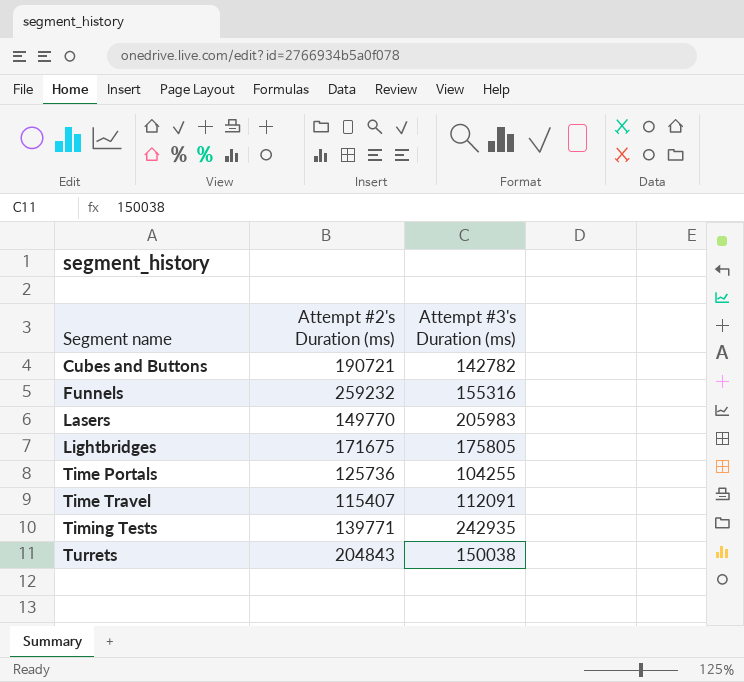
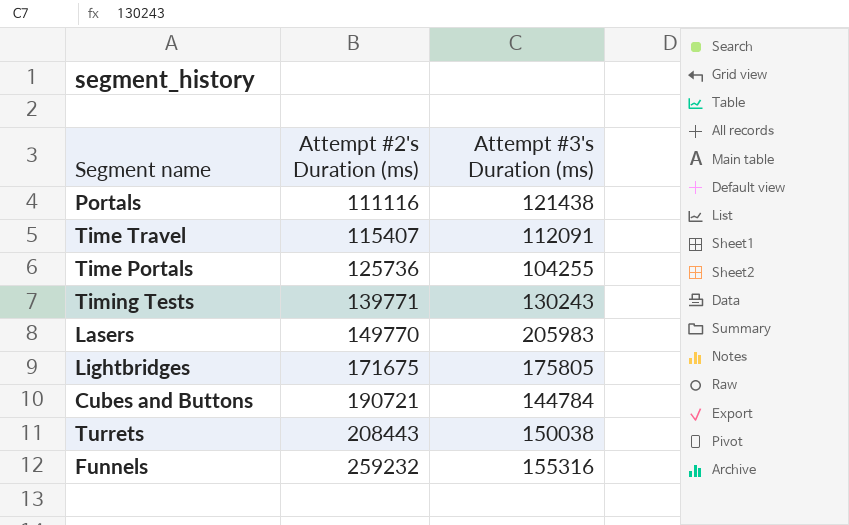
row order: Segment name ascending -> Attempt #2's Duration (ms) ascending
row Portals: none -> 111116 | 121438
Timing Tests | Attempt #3's Duration (ms): 242935 -> 130243
Cubes and Buttons | Attempt #3's Duration (ms): 142782 -> 144784
Turrets | Attempt #2's Duration (ms): 204843 -> 208443

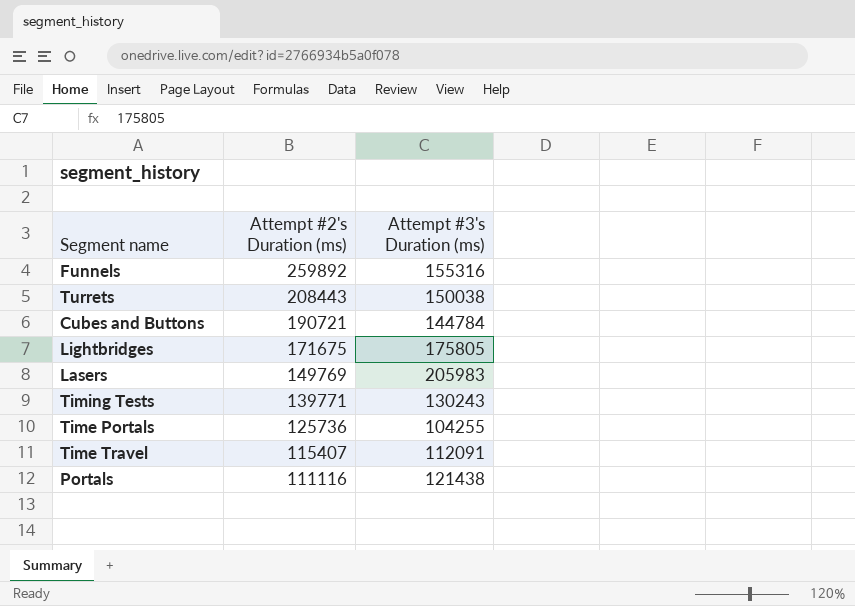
row order: Attempt #2's Duration (ms) ascending -> Attempt #2's Duration (ms) descending
Funnels | Attempt #2's Duration (ms): 259232 -> 259892
Lasers | Attempt #2's Duration (ms): 149770 -> 149769

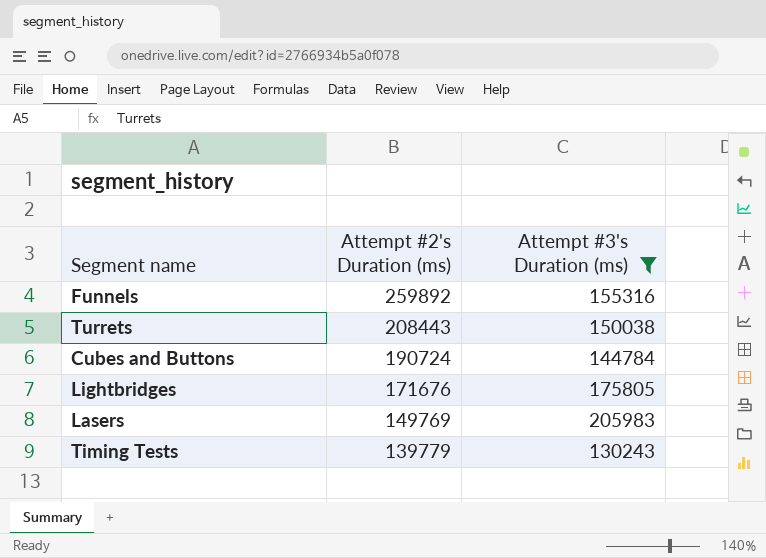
filter: none -> Attempt #3's Duration (ms) >= 130243
Cubes and Buttons | Attempt #2's Duration (ms): 190721 -> 190724
Lightbridges | Attempt #2's Duration (ms): 171675 -> 171676
Timing Tests | Attempt #2's Duration (ms): 139771 -> 139779

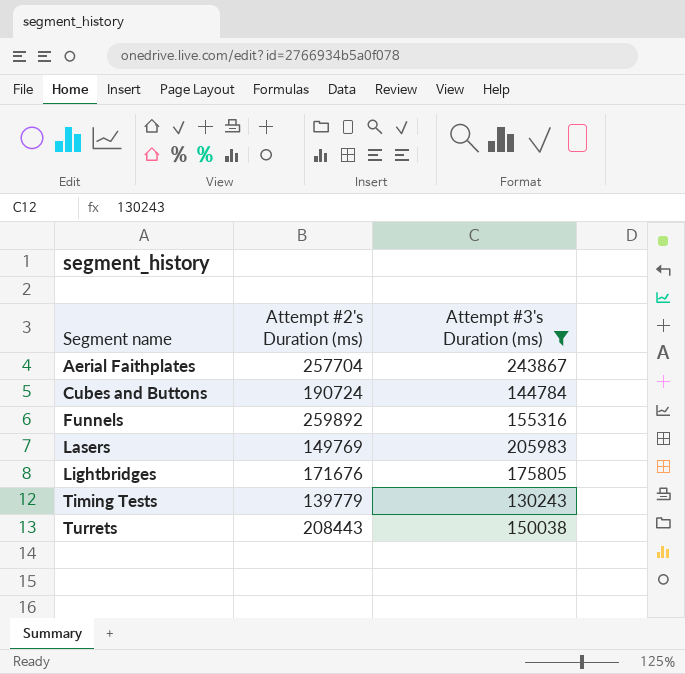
row order: Attempt #2's Duration (ms) descending -> Segment name ascending
row Aerial Faithplates: none -> 257704 | 243867

